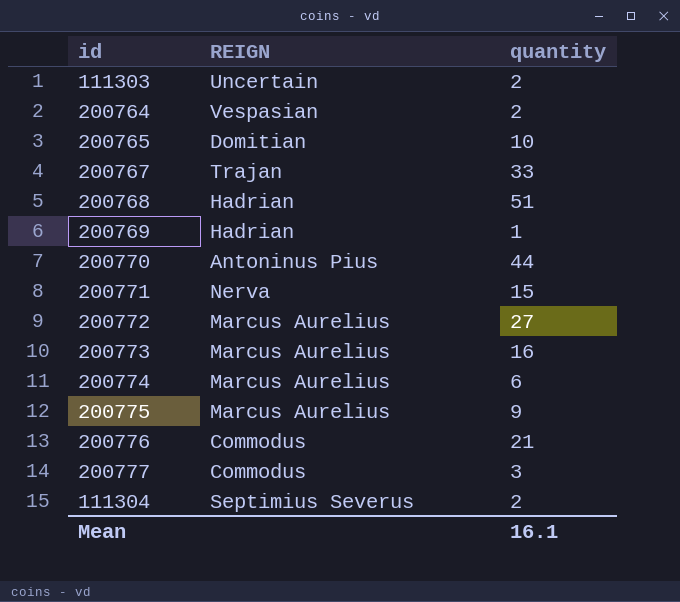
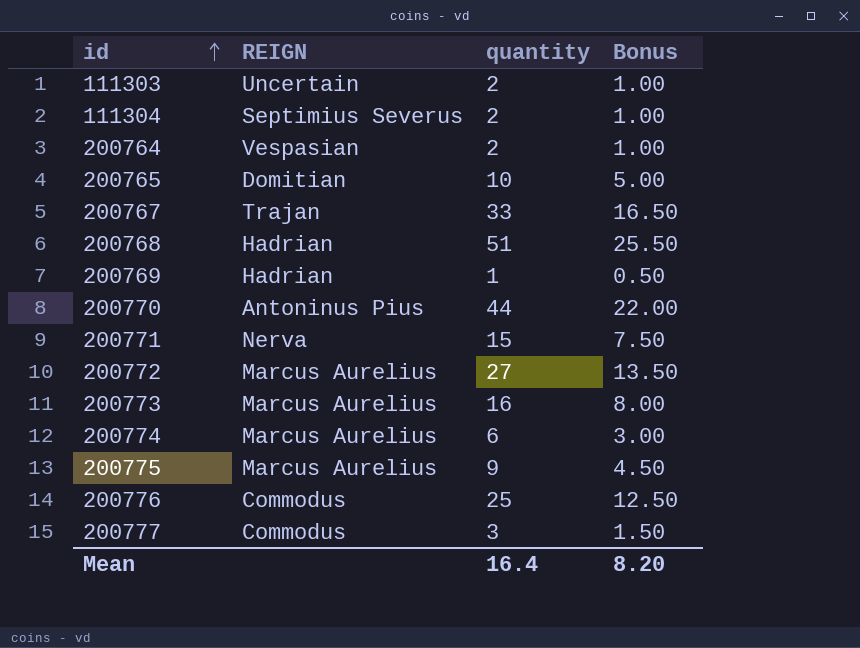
row order: none -> id ascending
column Bonus | formula: none -> [quantity] * 0.5
200776 | quantity: 21 -> 25
Mean | quantity: 16.1 -> 16.4

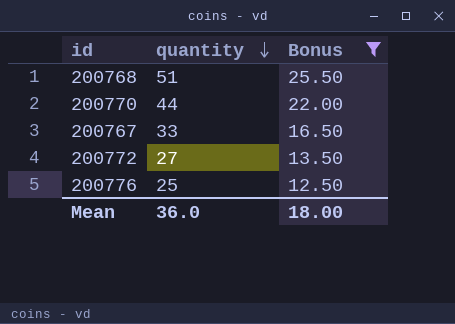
filter: none -> Bonus >= 12.50
row order: id ascending -> quantity descending
column REIGN | position: 2 -> none
Mean | quantity: 16.4 -> 36.0
Mean | Bonus: 8.20 -> 18.00

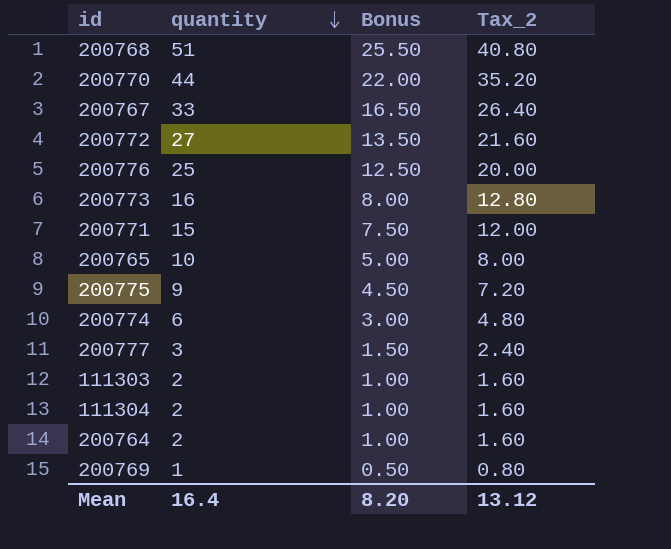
filter: Bonus >= 12.50 -> none
column Tax_2 | formula: none -> [quantity] * 0.8
Mean | quantity: 36.0 -> 16.4
Mean | Bonus: 18.00 -> 8.20

